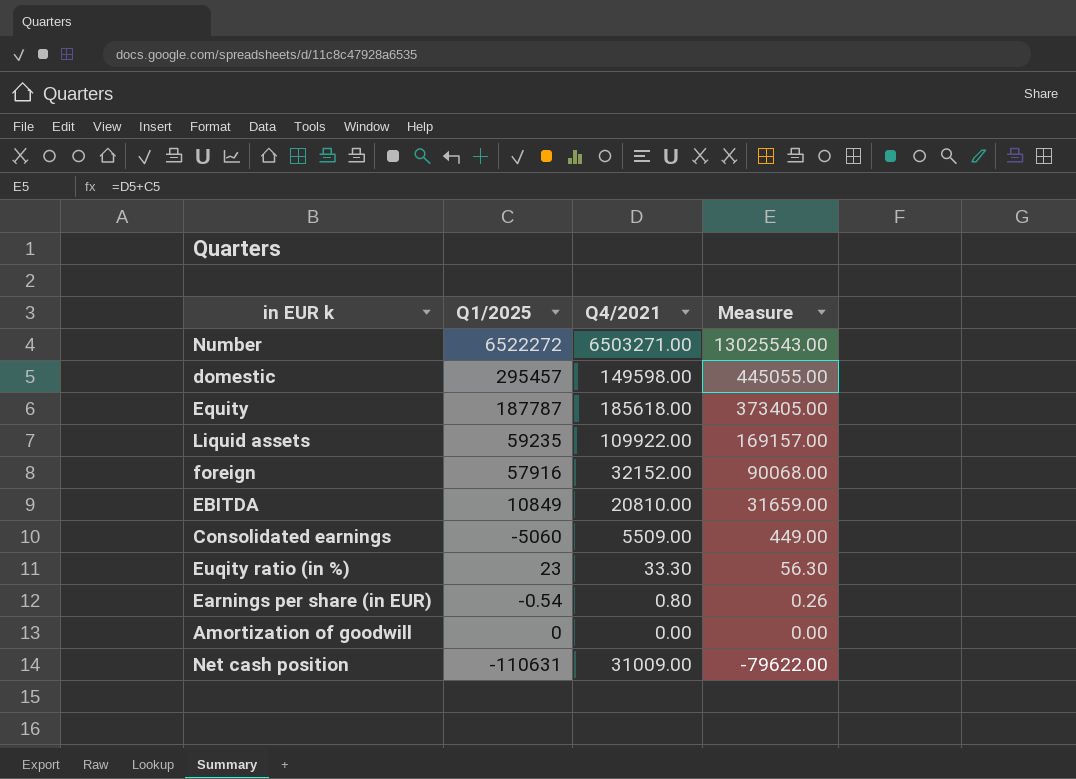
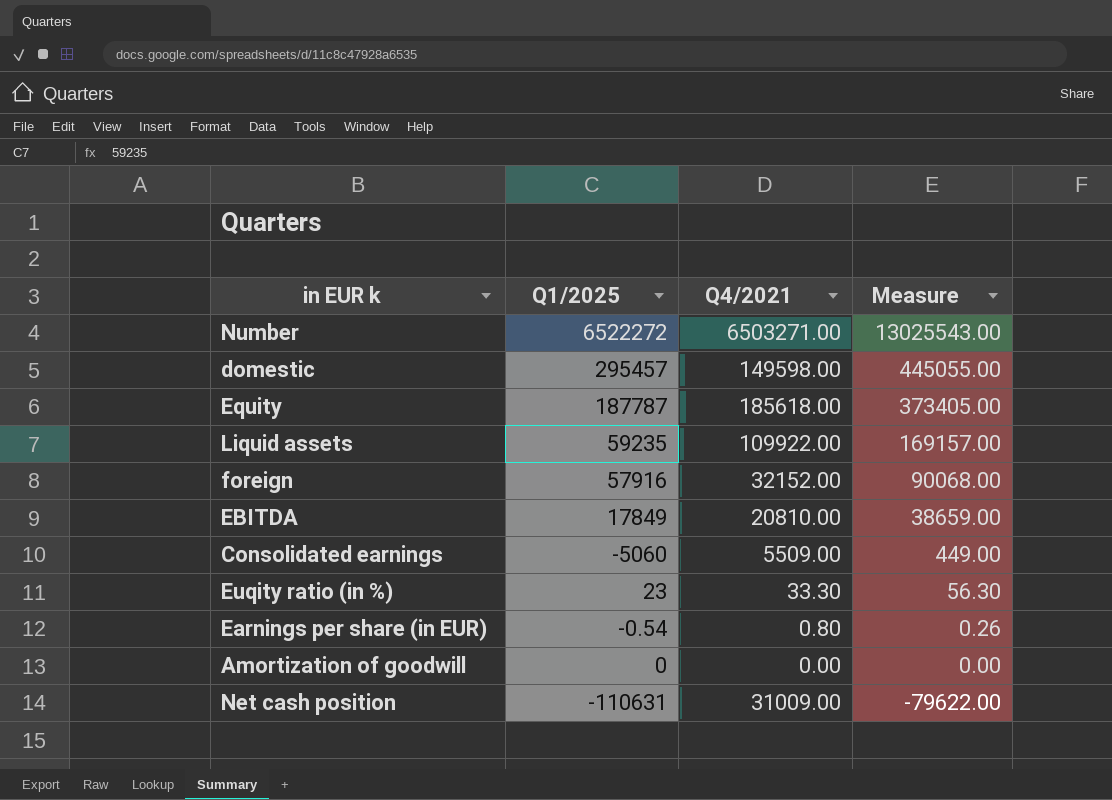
EBITDA | Q1/2025: 10849 -> 17849
EBITDA | Measure: 31659.00 -> 38659.00

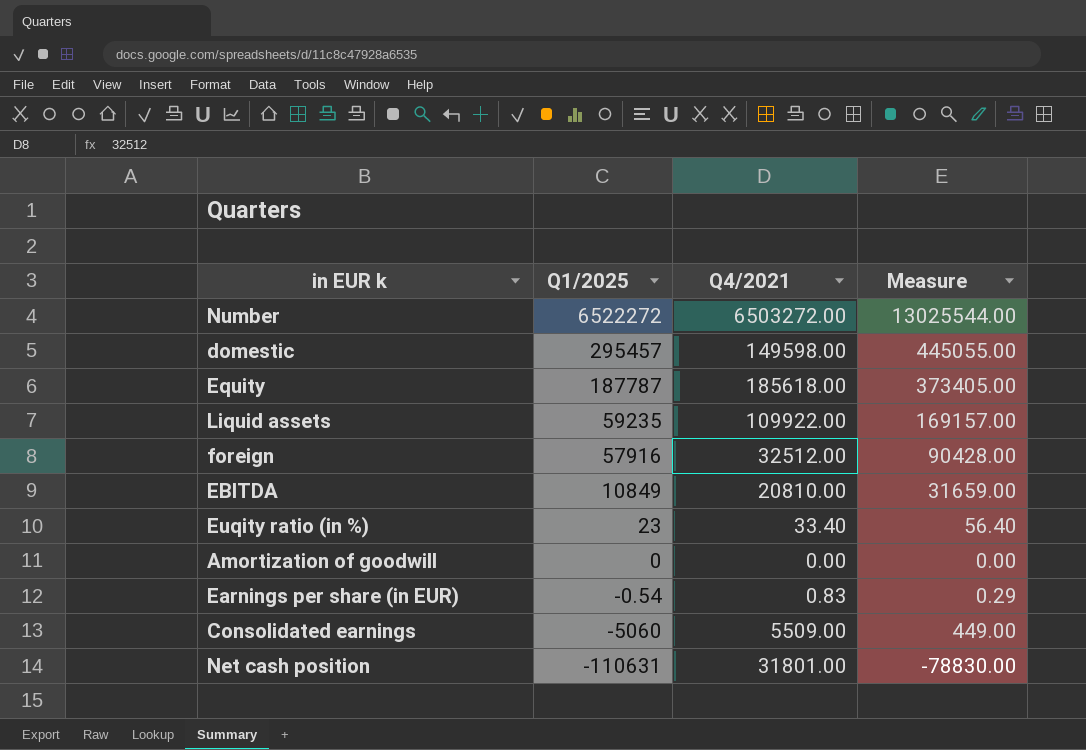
row order: Measure descending -> Q1/2025 descending
Number | Q4/2021: 6503271.00 -> 6503272.00
Number | Measure: 13025543.00 -> 13025544.00
foreign | Q4/2021: 32152.00 -> 32512.00
foreign | Measure: 90068.00 -> 90428.00
EBITDA | Q1/2025: 17849 -> 10849
EBITDA | Measure: 38659.00 -> 31659.00
Euqity ratio (in %) | Q4/2021: 33.30 -> 33.40
Euqity ratio (in %) | Measure: 56.30 -> 56.40
Earnings per share (in EUR) | Q4/2021: 0.80 -> 0.83
Earnings per share (in EUR) | Measure: 0.26 -> 0.29
Net cash position | Q4/2021: 31009.00 -> 31801.00
Net cash position | Measure: -79622.00 -> -78830.00

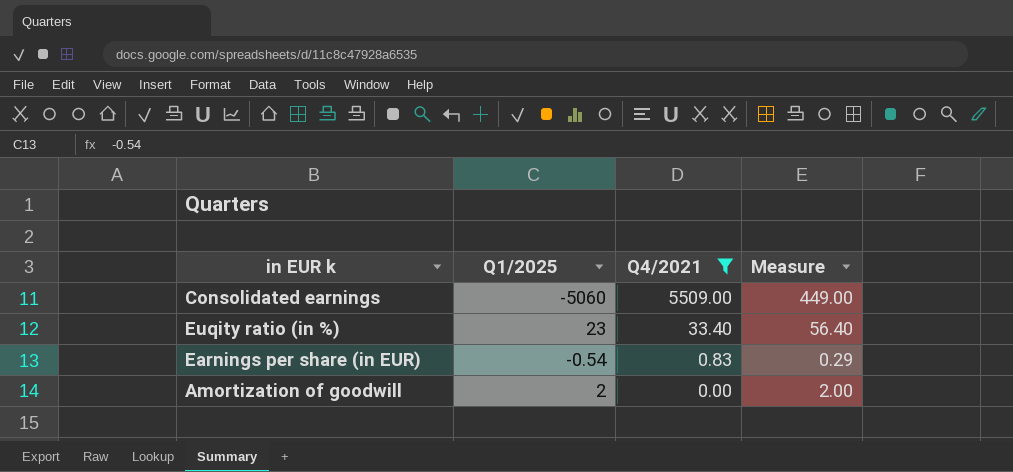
filter: none -> Q4/2021 <= 5509.00
row order: Q1/2025 descending -> Q4/2021 descending
Amortization of goodwill | Q1/2025: 0 -> 2
Amortization of goodwill | Measure: 0.00 -> 2.00

